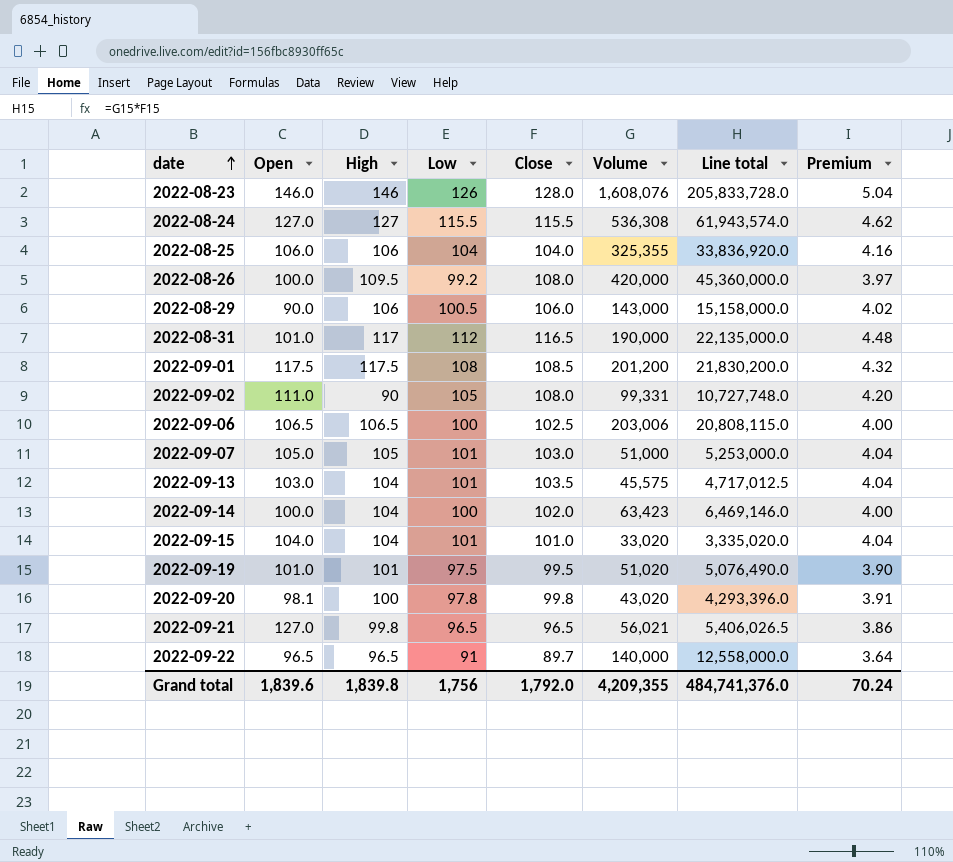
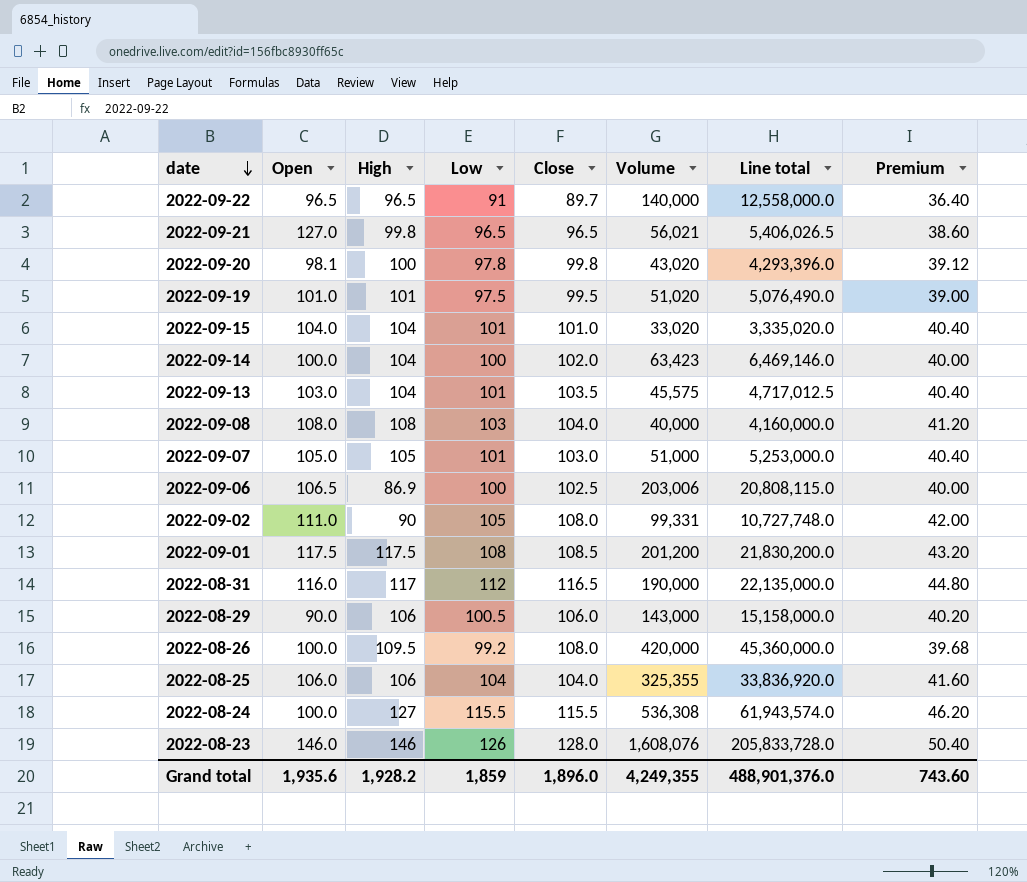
row order: date ascending -> date descending
column Premium | formula: [Low] * 0.04 -> [Low] * 0.4
row 2022-09-08: none -> 108.0 | 108 | 103 | 104.0 | 40,000 | 4,160,000.0 | 41.20
2022-09-06 | High: 106.5 -> 86.9
2022-08-31 | Open: 101.0 -> 116.0
2022-08-24 | Open: 127.0 -> 100.0
Grand total | Open: 1,839.6 -> 1,935.6
Grand total | High: 1,839.8 -> 1,928.2
Grand total | Low: 1,756 -> 1,859
Grand total | Close: 1,792.0 -> 1,896.0
Grand total | Volume: 4,209,355 -> 4,249,355
Grand total | Line total: 484,741,376.0 -> 488,901,376.0
Grand total | Premium: 70.24 -> 743.60

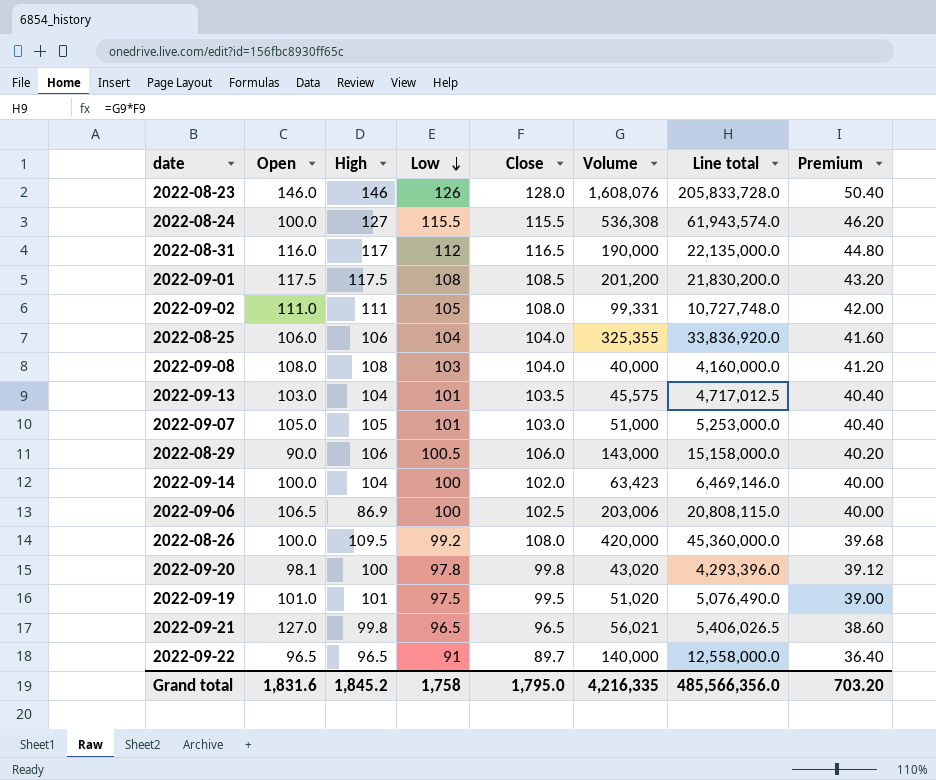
row order: date descending -> Low descending
row 2022-09-15: 104.0 | 104 | 101 | 101.0 | 33,020 | 3,335,020.0 | 40.40 -> none
2022-09-02 | High: 90 -> 111
Grand total | Open: 1,935.6 -> 1,831.6
Grand total | High: 1,928.2 -> 1,845.2
Grand total | Low: 1,859 -> 1,758
Grand total | Close: 1,896.0 -> 1,795.0
Grand total | Volume: 4,249,355 -> 4,216,335
Grand total | Line total: 488,901,376.0 -> 485,566,356.0
Grand total | Premium: 743.60 -> 703.20

